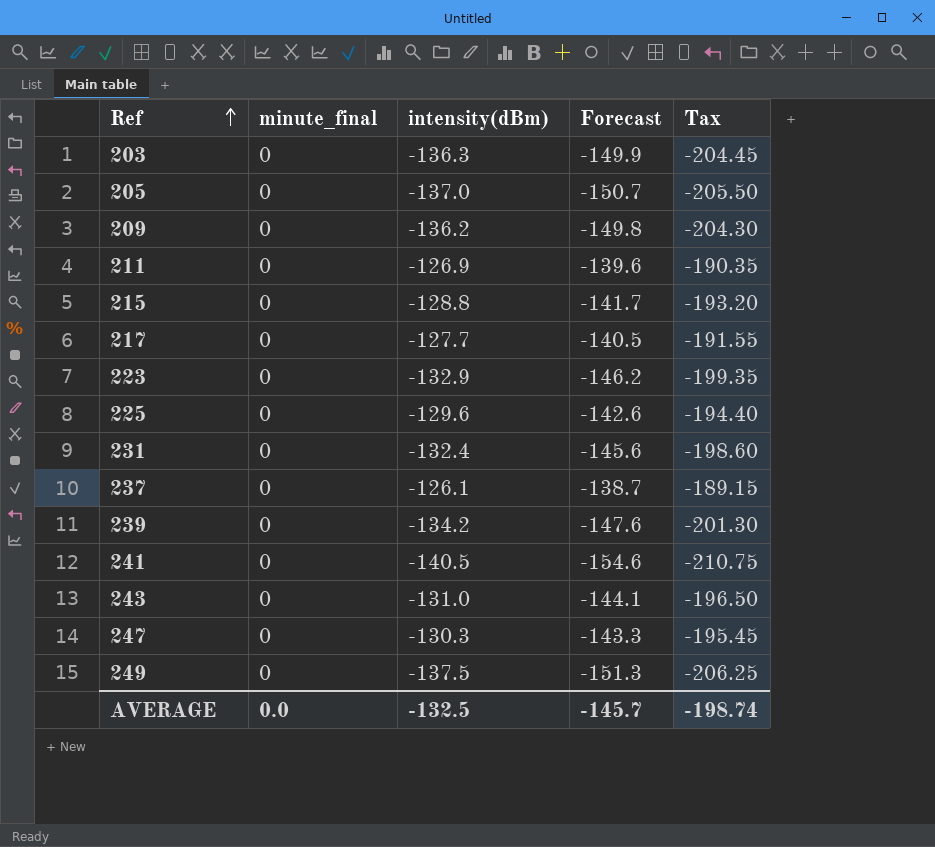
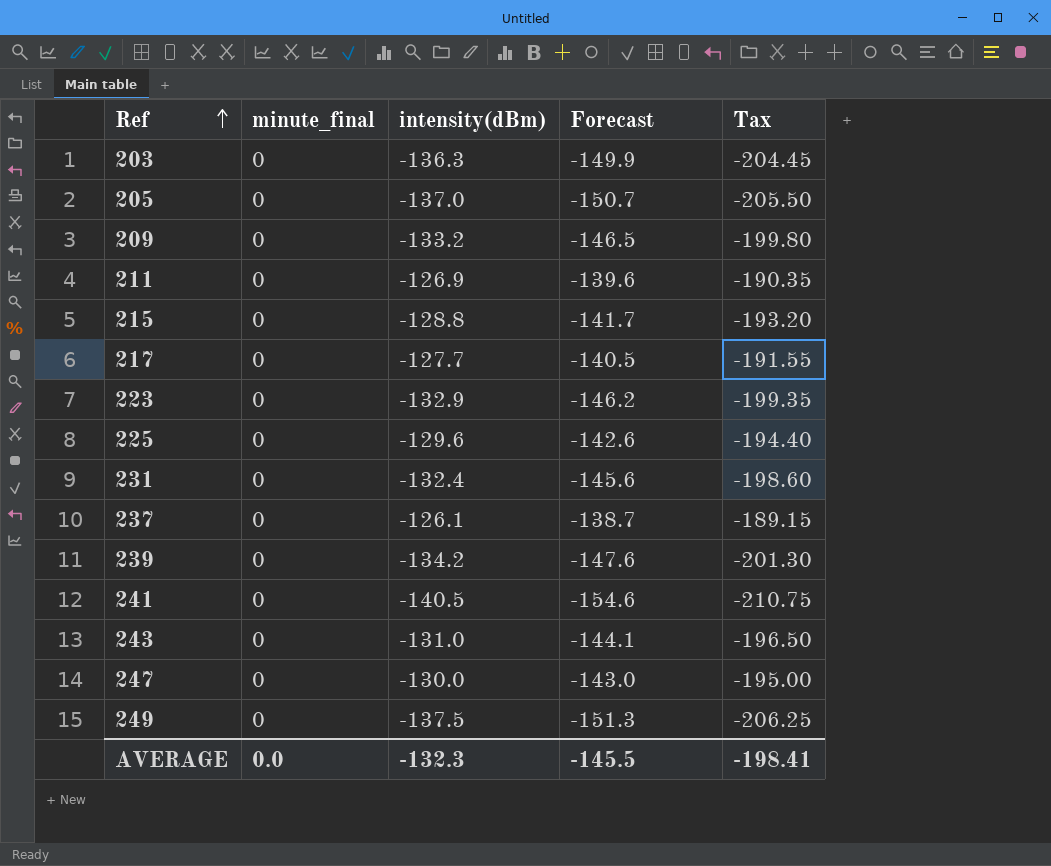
209 | intensity(dBm): -136.2 -> -133.2
209 | Forecast: -149.8 -> -146.5
209 | Tax: -204.30 -> -199.80
247 | intensity(dBm): -130.3 -> -130.0
247 | Forecast: -143.3 -> -143.0
247 | Tax: -195.45 -> -195.00
AVERAGE | intensity(dBm): -132.5 -> -132.3
AVERAGE | Forecast: -145.7 -> -145.5
AVERAGE | Tax: -198.74 -> -198.41

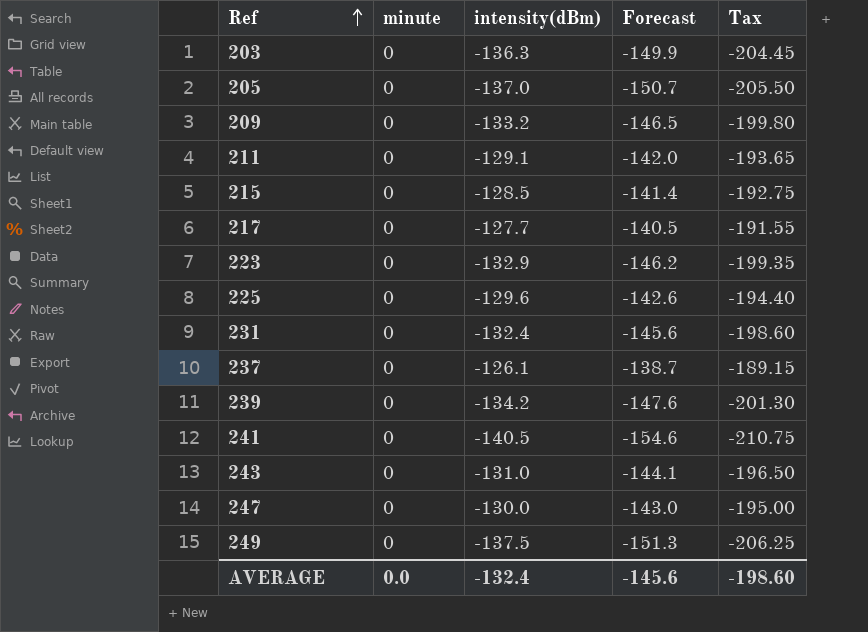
column name: minute_final -> minute
211 | intensity(dBm): -126.9 -> -129.1
211 | Forecast: -139.6 -> -142.0
211 | Tax: -190.35 -> -193.65
215 | intensity(dBm): -128.8 -> -128.5
215 | Forecast: -141.7 -> -141.4
215 | Tax: -193.20 -> -192.75
AVERAGE | intensity(dBm): -132.3 -> -132.4
AVERAGE | Forecast: -145.5 -> -145.6
AVERAGE | Tax: -198.41 -> -198.60

